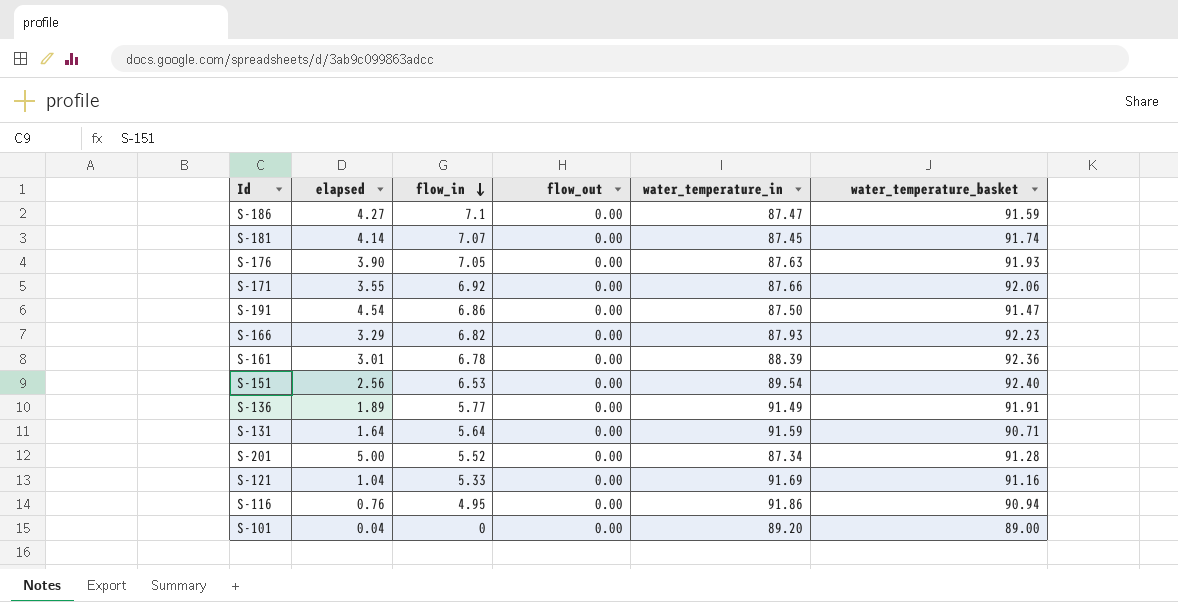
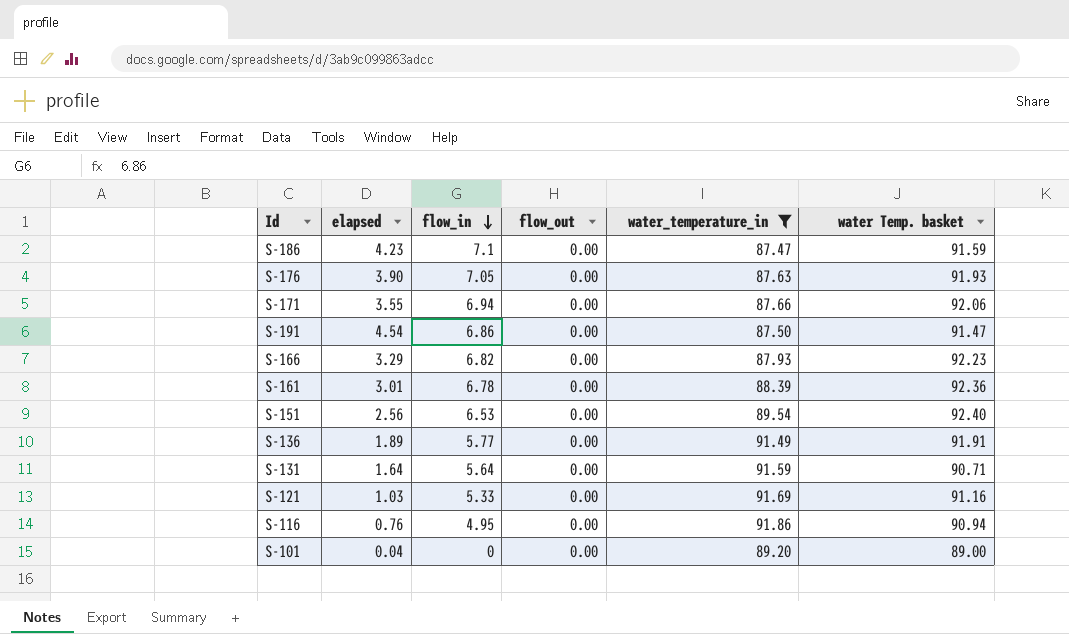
filter: none -> water_temperature_in >= 87.47
column name: water_temperature_basket -> water Temp. basket
S-186 | elapsed: 4.27 -> 4.23
S-171 | flow_in: 6.92 -> 6.94
S-121 | elapsed: 1.04 -> 1.03

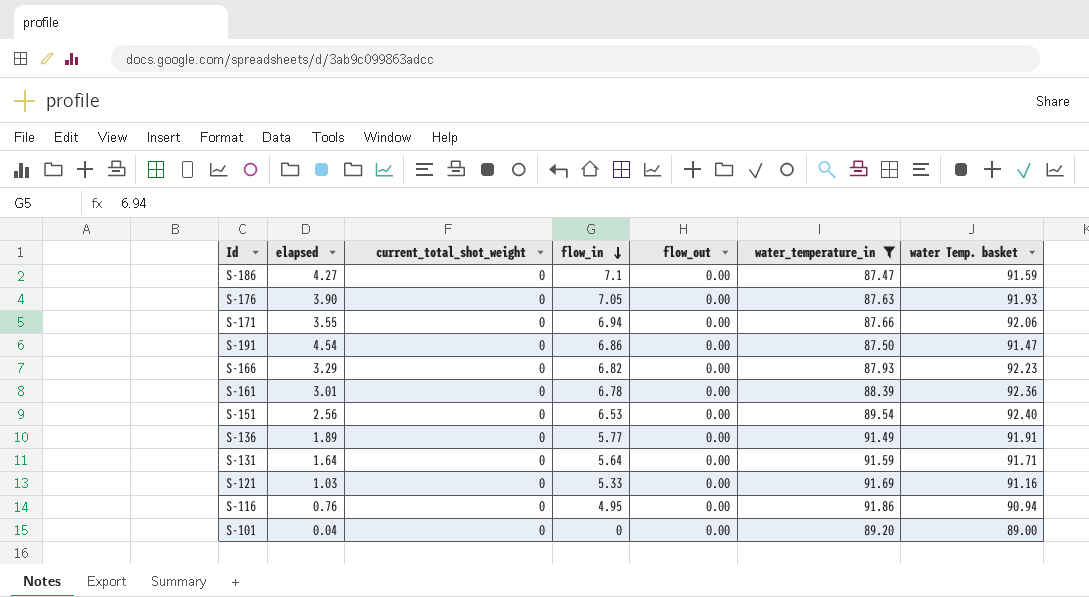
column current_total_shot_weight | position: none -> 3
S-186 | elapsed: 4.23 -> 4.27
S-131 | water Temp. basket: 90.71 -> 91.71

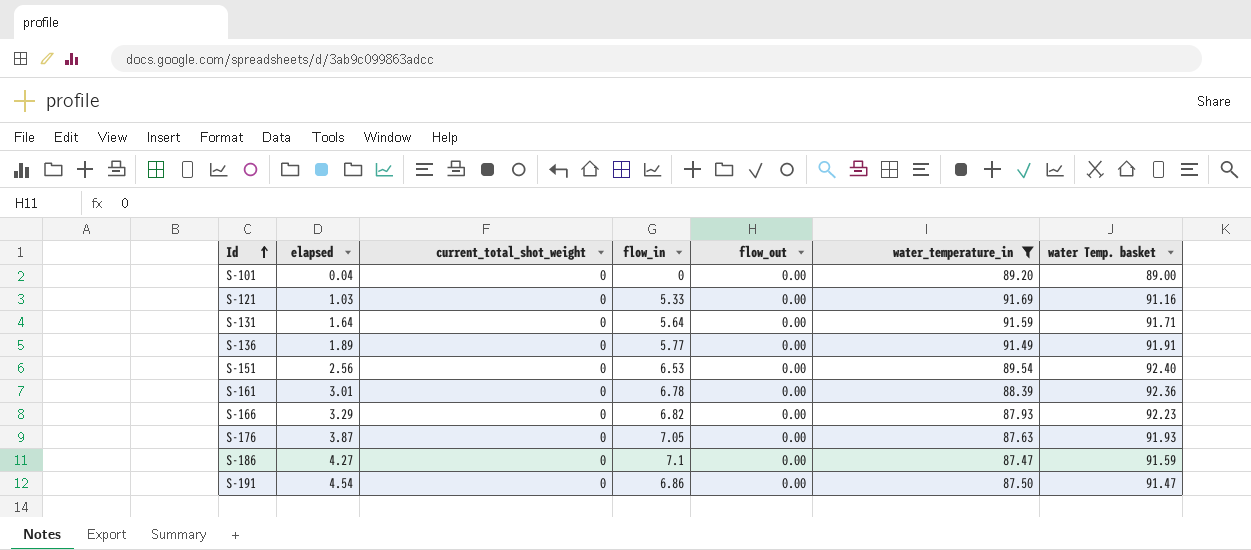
row order: flow_in descending -> Id ascending
row S-171: 3.55 | 0 | 6.94 | 0.00 | 87.66 | 92.06 -> none
row S-116: 0.76 | 0 | 4.95 | 0.00 | 91.86 | 90.94 -> none
S-176 | elapsed: 3.90 -> 3.87

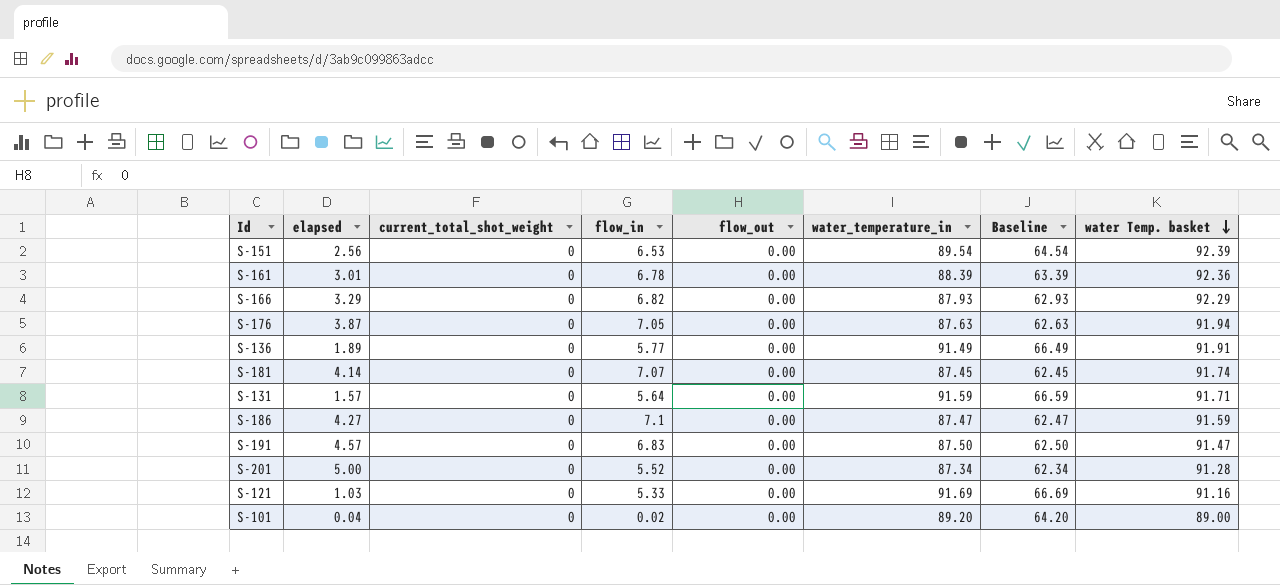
filter: water_temperature_in >= 87.47 -> none
row order: Id ascending -> water Temp. basket descending
column Baseline | formula: none -> [water_temperature_in] - 25
S-151 | water Temp. basket: 92.40 -> 92.39
S-166 | water Temp. basket: 92.23 -> 92.29
S-176 | water Temp. basket: 91.93 -> 91.94
S-131 | elapsed: 1.64 -> 1.57
S-191 | elapsed: 4.54 -> 4.57
S-191 | flow_in: 6.86 -> 6.83
S-101 | flow_in: 0 -> 0.02

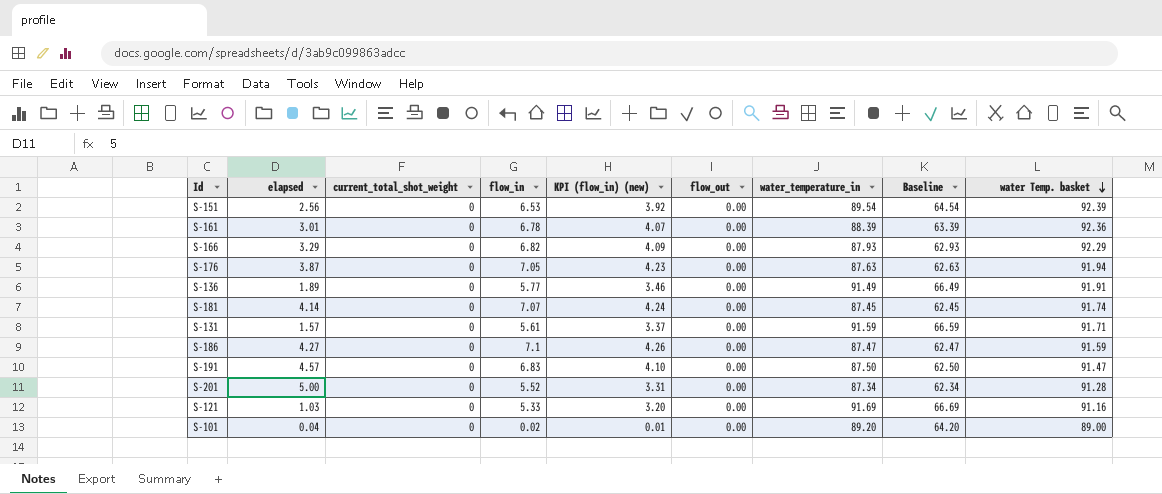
column KPI (flow_in) (new) | formula: none -> [flow_in] * 0.6
S-131 | flow_in: 5.64 -> 5.61

